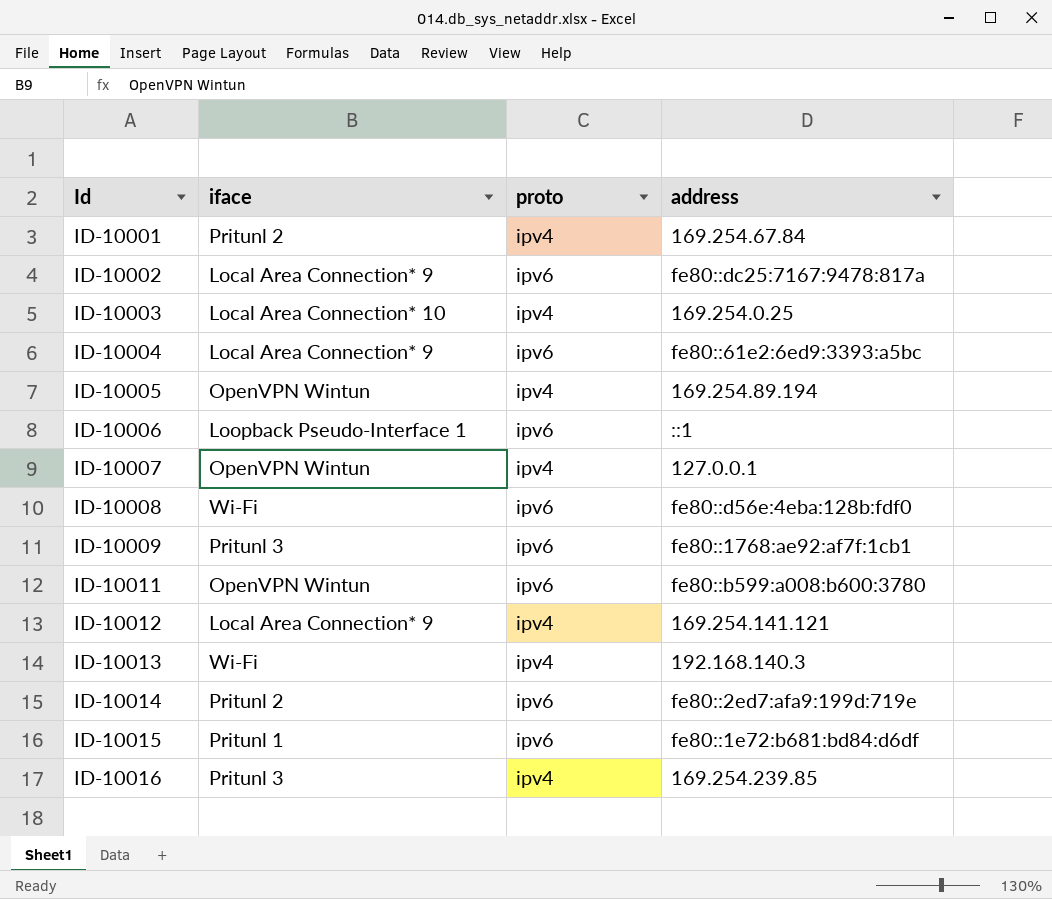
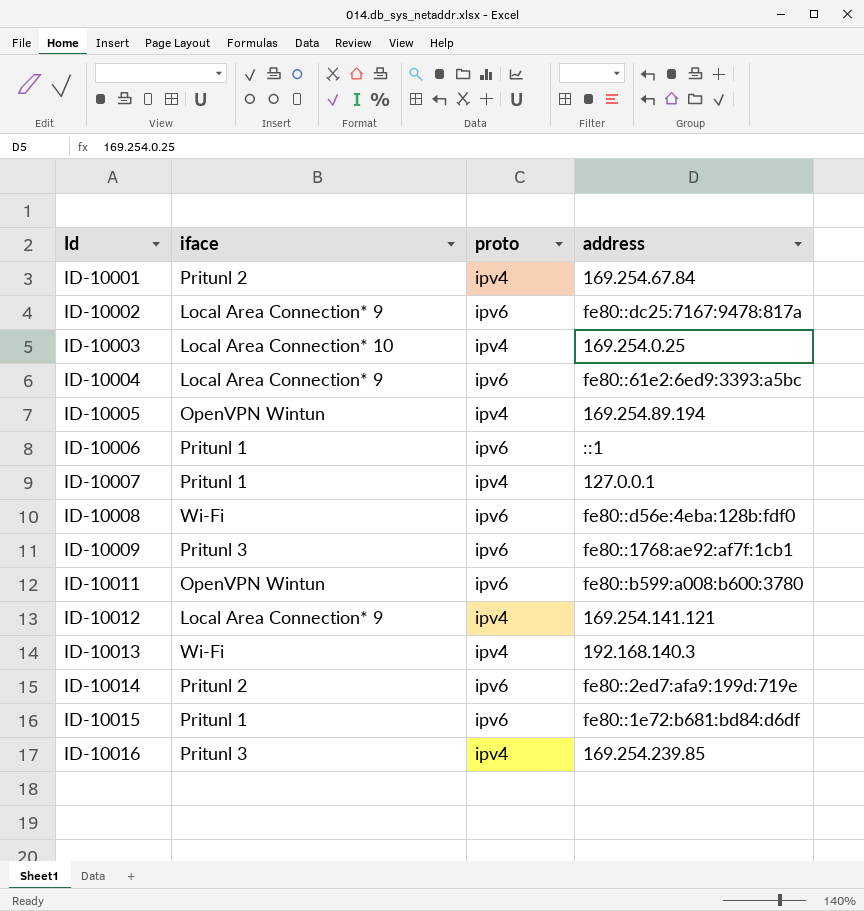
ID-10006 | iface: Loopback Pseudo-Interface 1 -> Pritunl 1
ID-10007 | iface: OpenVPN Wintun -> Pritunl 1

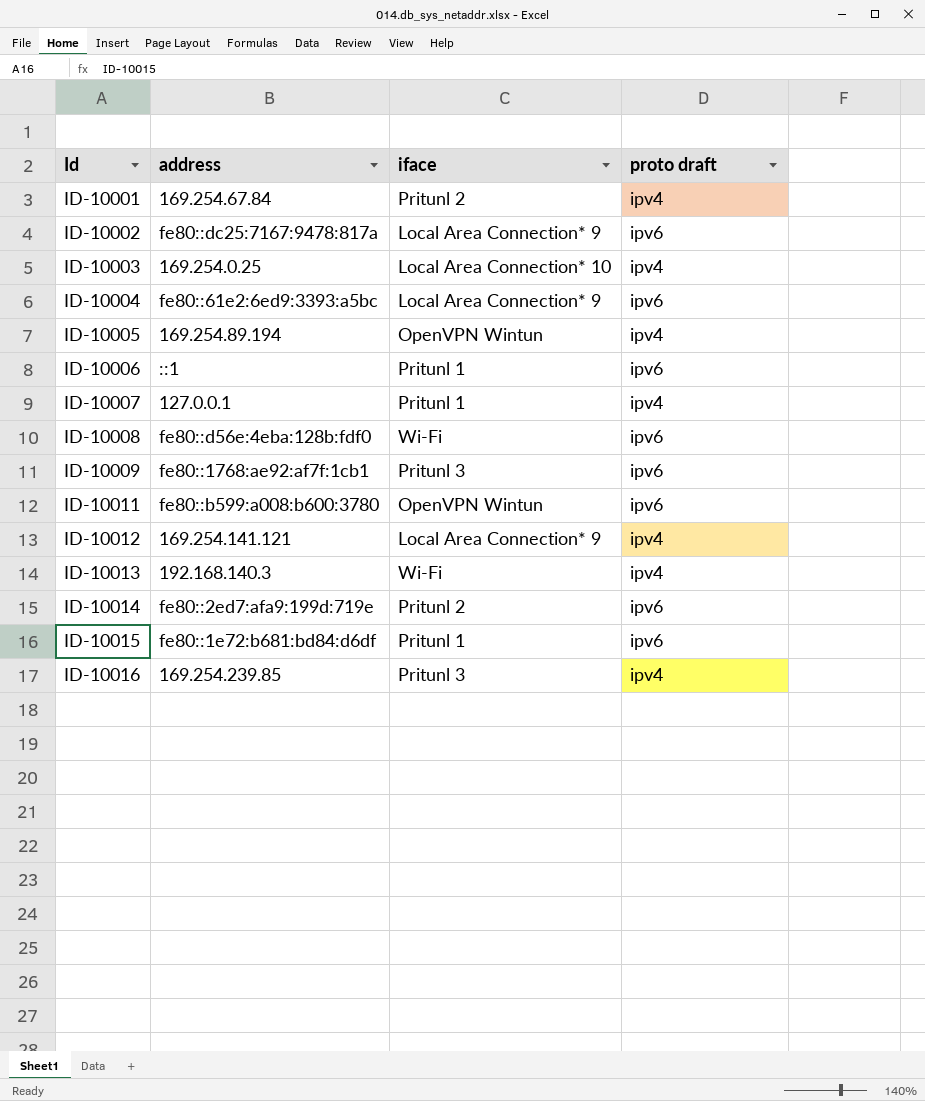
column address | position: 4 -> 2
column name: proto -> proto draft

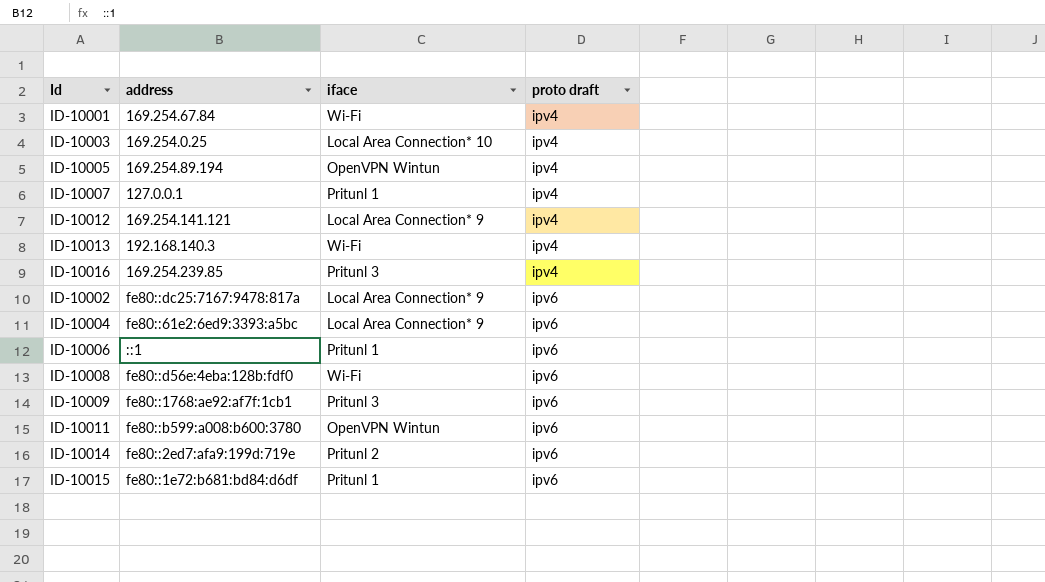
row order: Id ascending -> proto draft ascending
ID-10001 | iface: Pritunl 2 -> Wi-Fi

